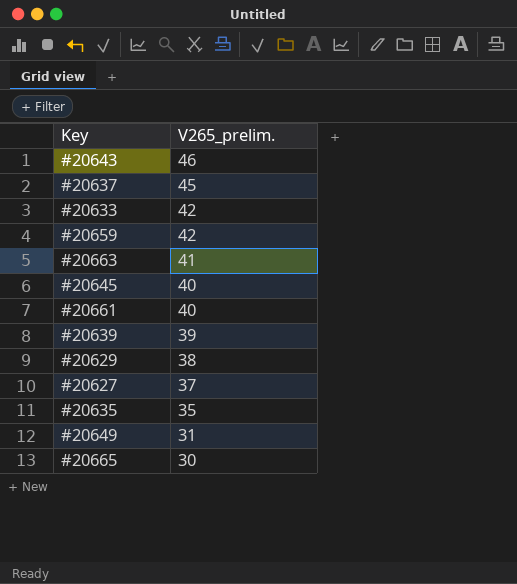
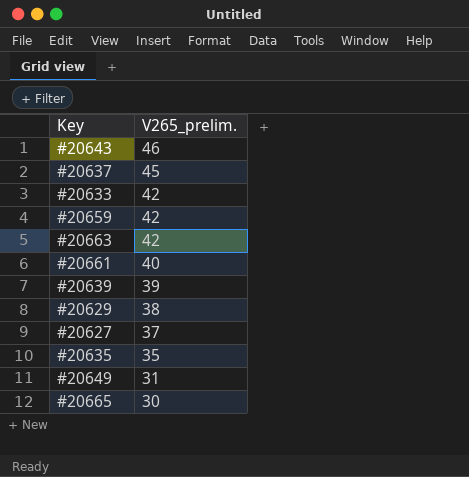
row #20645: 40 -> none
#20663 | V265_prelim.: 41 -> 42

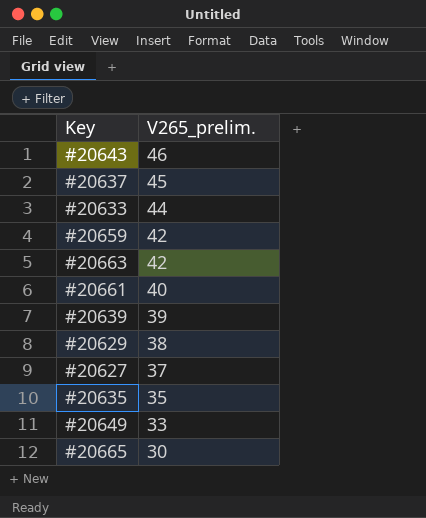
#20633 | V265_prelim.: 42 -> 44
#20649 | V265_prelim.: 31 -> 33

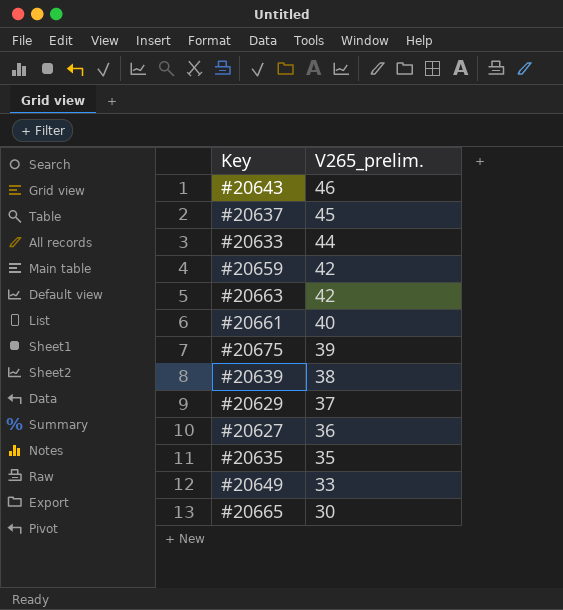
row #20675: none -> 39
#20639 | V265_prelim.: 39 -> 38
#20629 | V265_prelim.: 38 -> 37
#20627 | V265_prelim.: 37 -> 36

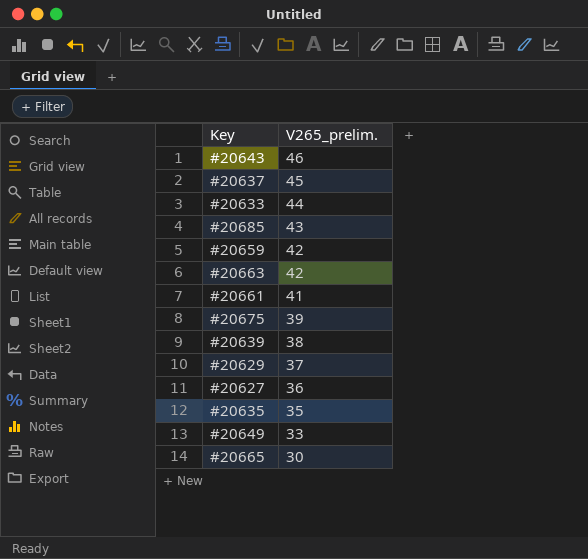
row #20685: none -> 43
#20661 | V265_prelim.: 40 -> 41

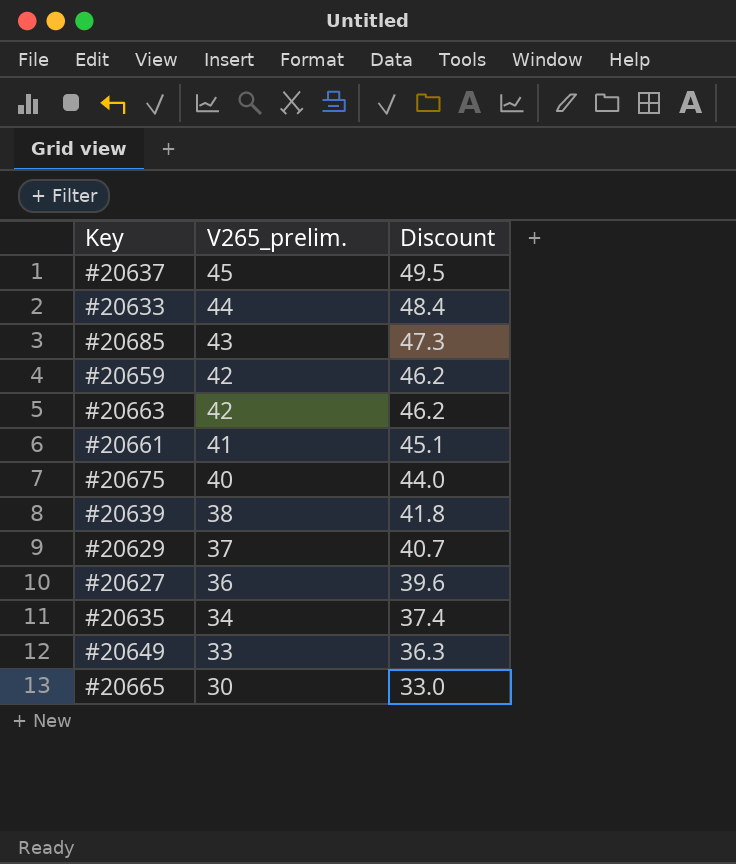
column Discount | formula: none -> [V265_prelim.] * 1.1
row #20643: 46 -> none
#20675 | V265_prelim.: 39 -> 40
#20635 | V265_prelim.: 35 -> 34

